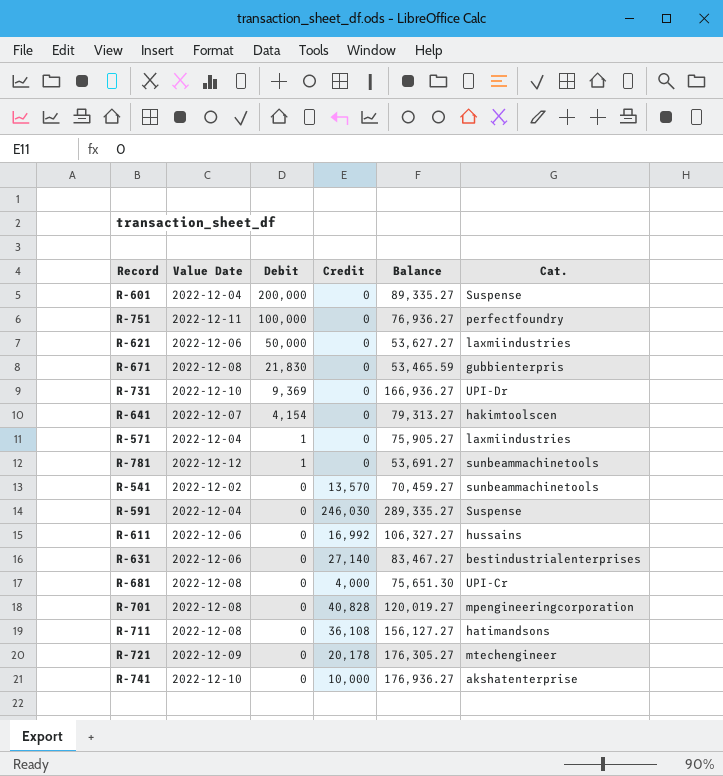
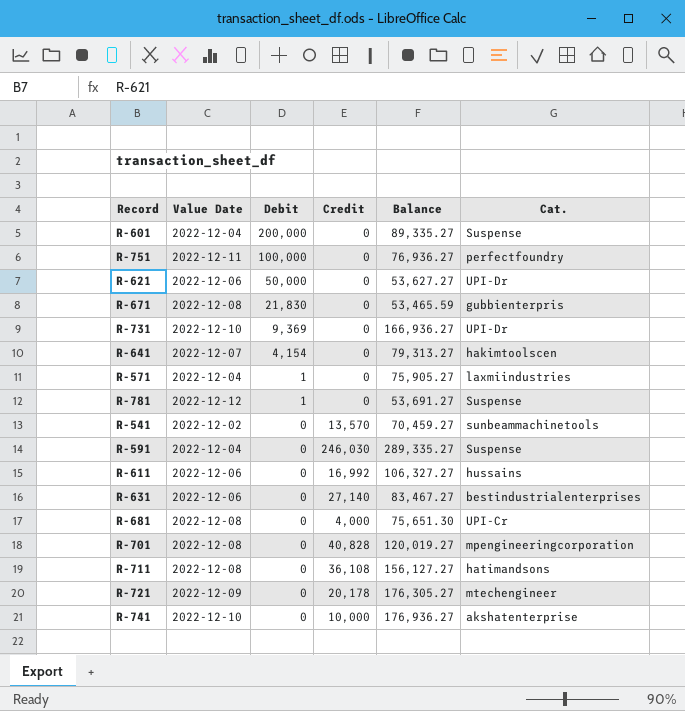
R-621 | Cat.: laxmiindustries -> UPI-Dr
R-781 | Cat.: sunbeammachinetools -> Suspense

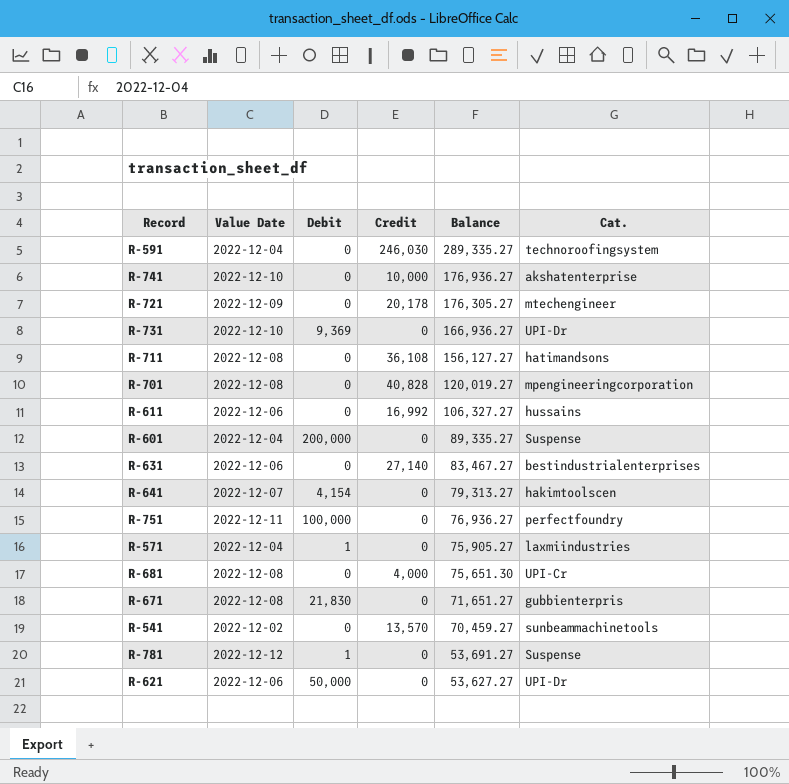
row order: Debit descending -> Balance descending
R-591 | Cat.: Suspense -> technoroofingsystem
R-671 | Balance: 53,465.59 -> 71,651.27

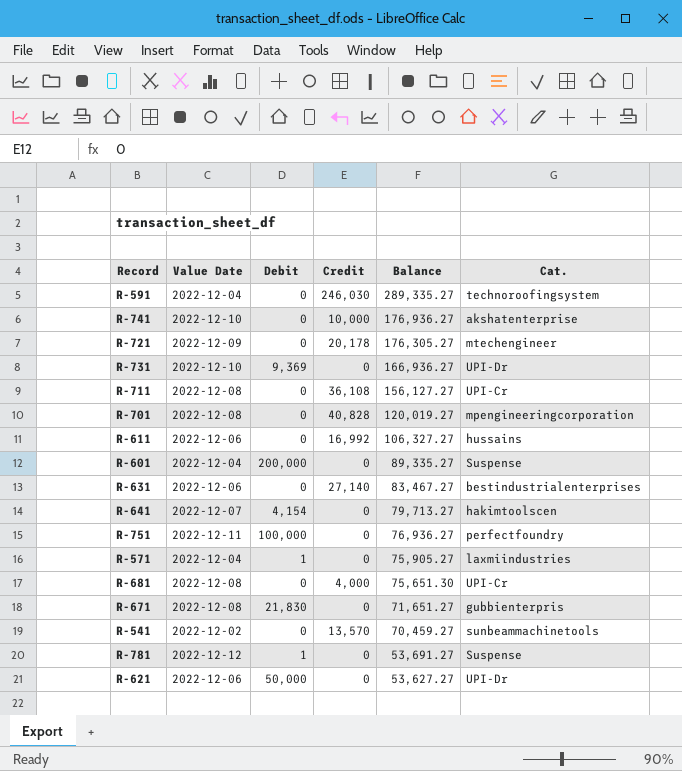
R-711 | Cat.: hatimandsons -> UPI-Cr
R-641 | Balance: 79,313.27 -> 79,713.27

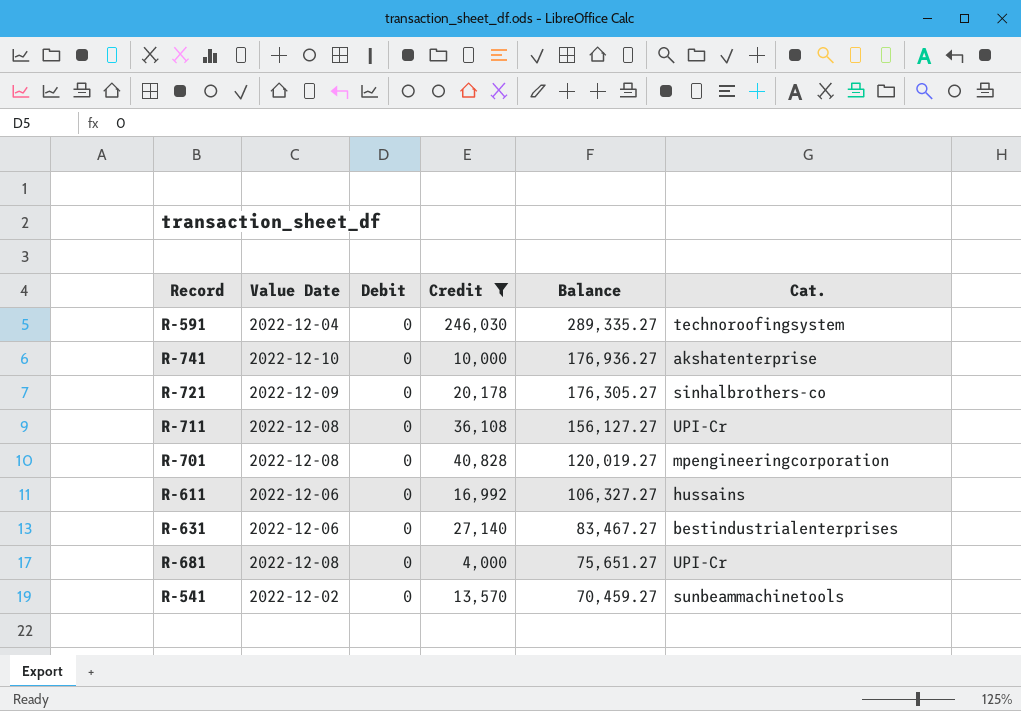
filter: none -> Credit != 0
R-721 | Cat.: mtechengineer -> sinhalbrothers-co
R-681 | Balance: 75,651.30 -> 75,651.27

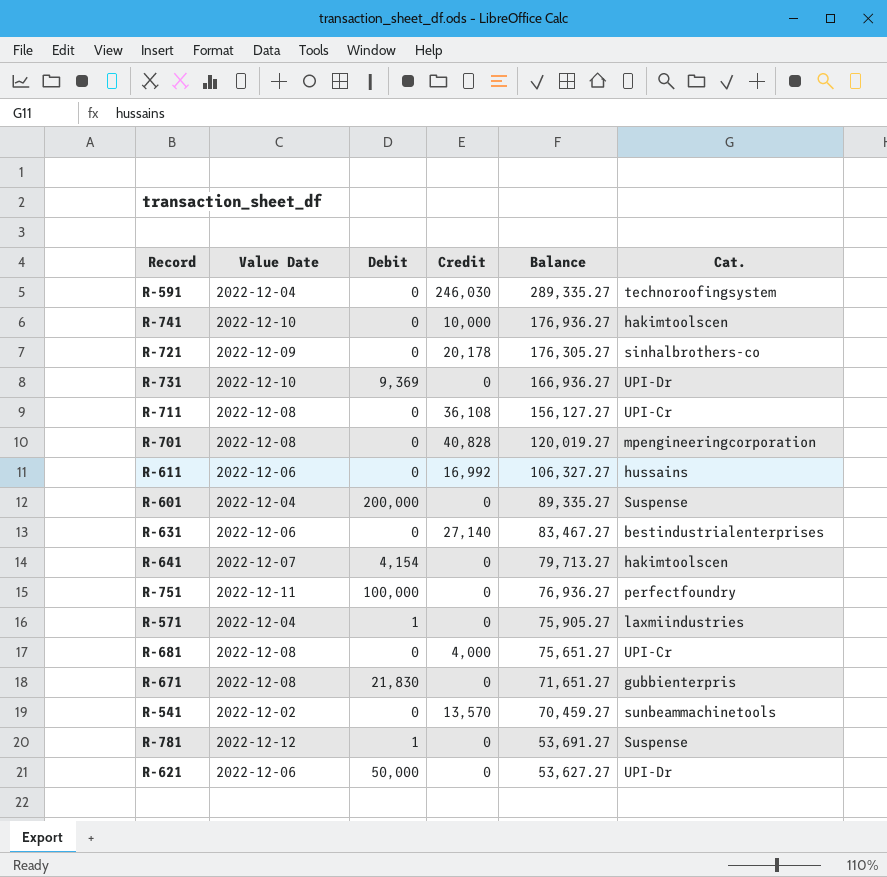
filter: Credit != 0 -> none
R-741 | Cat.: akshatenterprise -> hakimtoolscen

